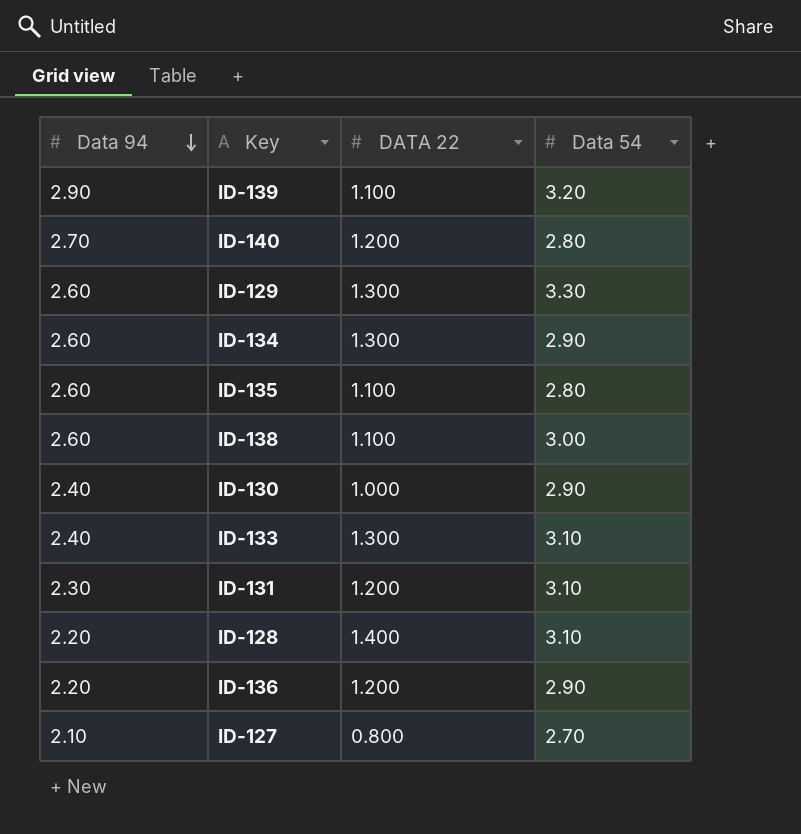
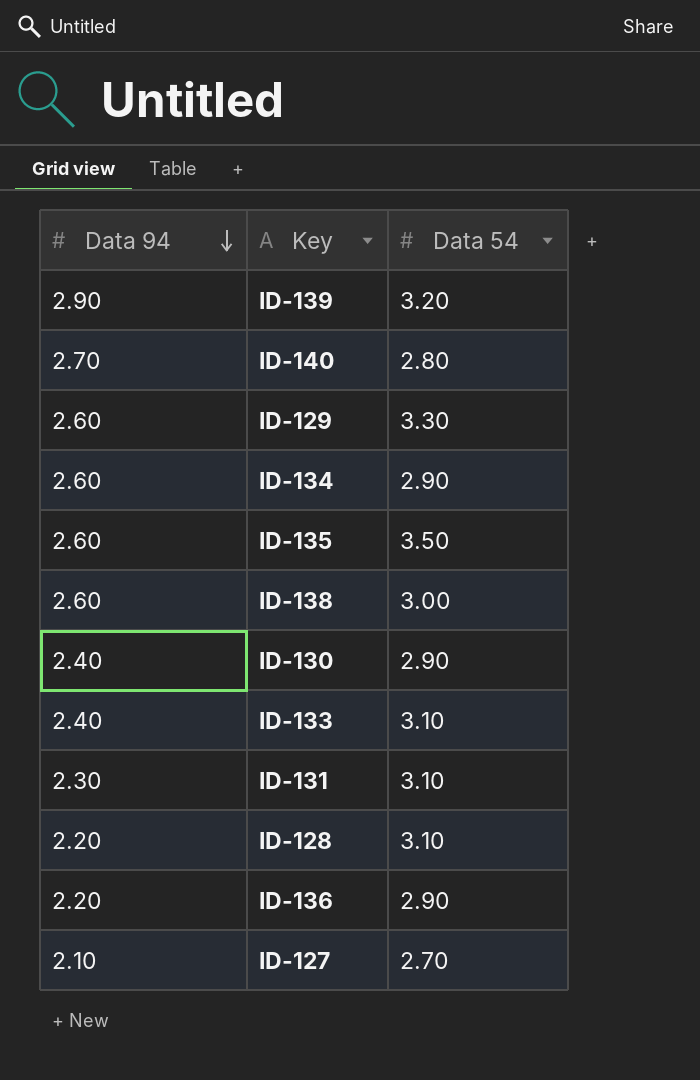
column DATA 22 | position: 3 -> none
ID-135 | Data 54: 2.80 -> 3.50

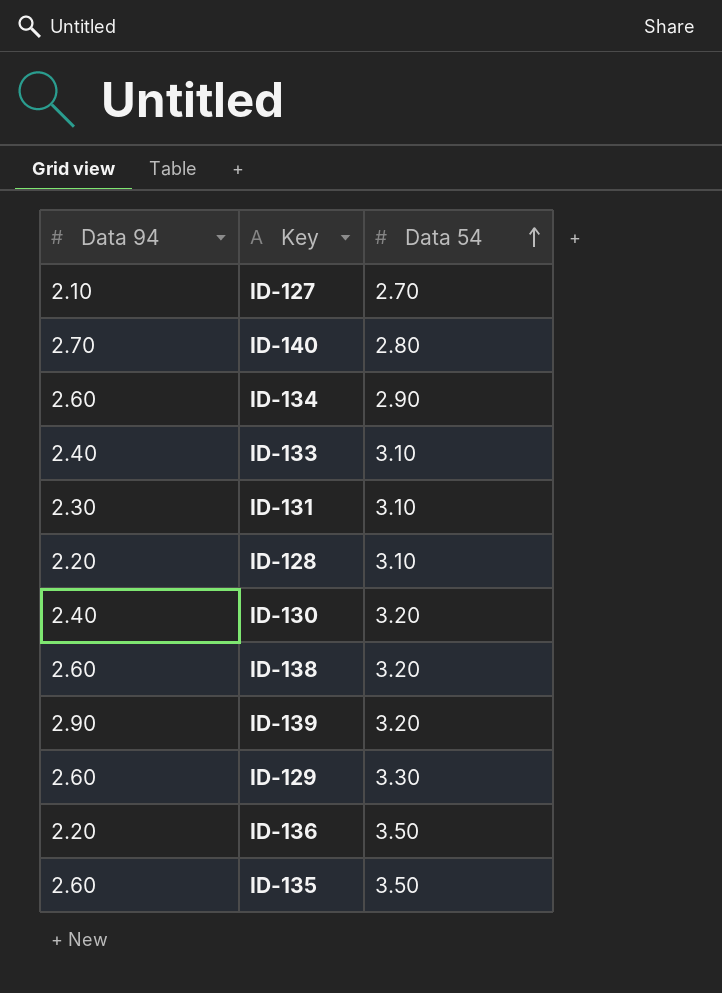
row order: Data 94 descending -> Data 54 ascending
ID-130 | Data 54: 2.90 -> 3.20
ID-138 | Data 54: 3.00 -> 3.20
ID-136 | Data 54: 2.90 -> 3.50

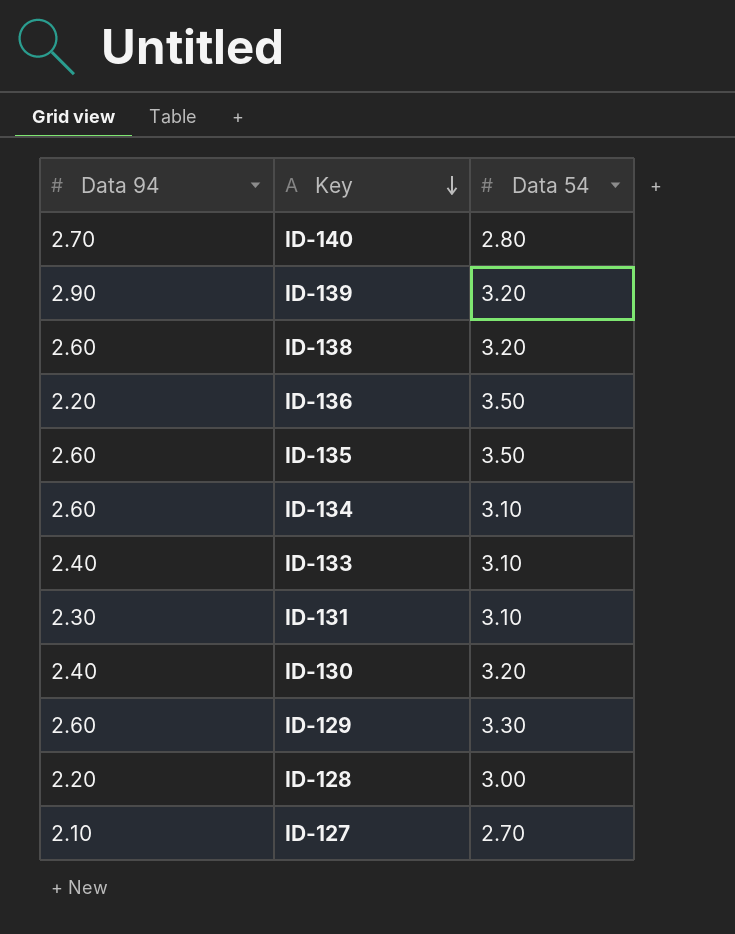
row order: Data 54 ascending -> Key descending
ID-134 | Data 54: 2.90 -> 3.10
ID-128 | Data 54: 3.10 -> 3.00

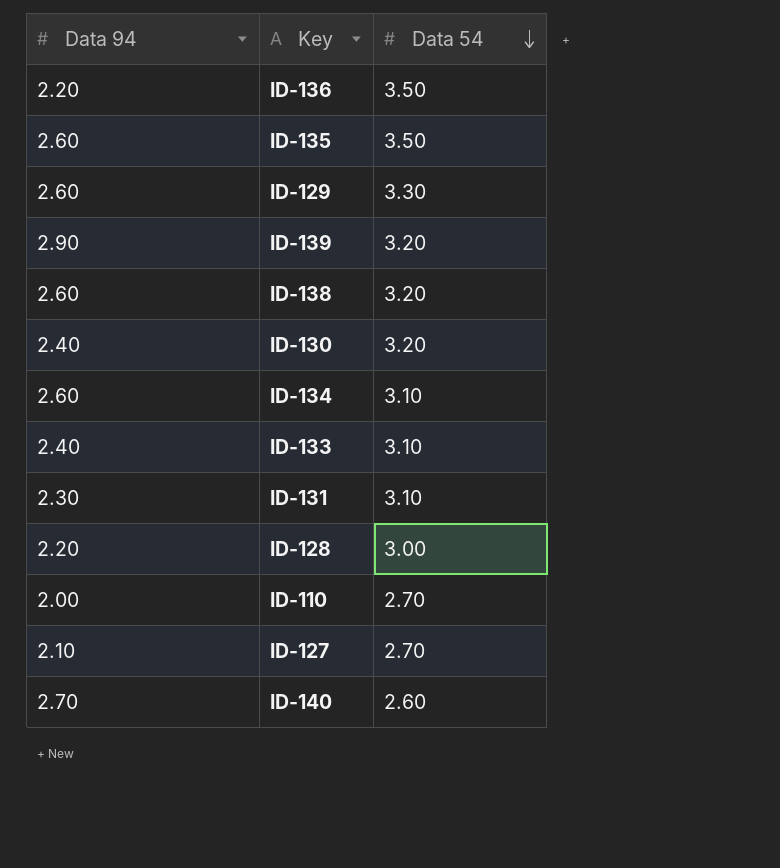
row order: Key descending -> Data 54 descending
row ID-110: none -> 2.00 | 2.70
ID-140 | Data 54: 2.80 -> 2.60

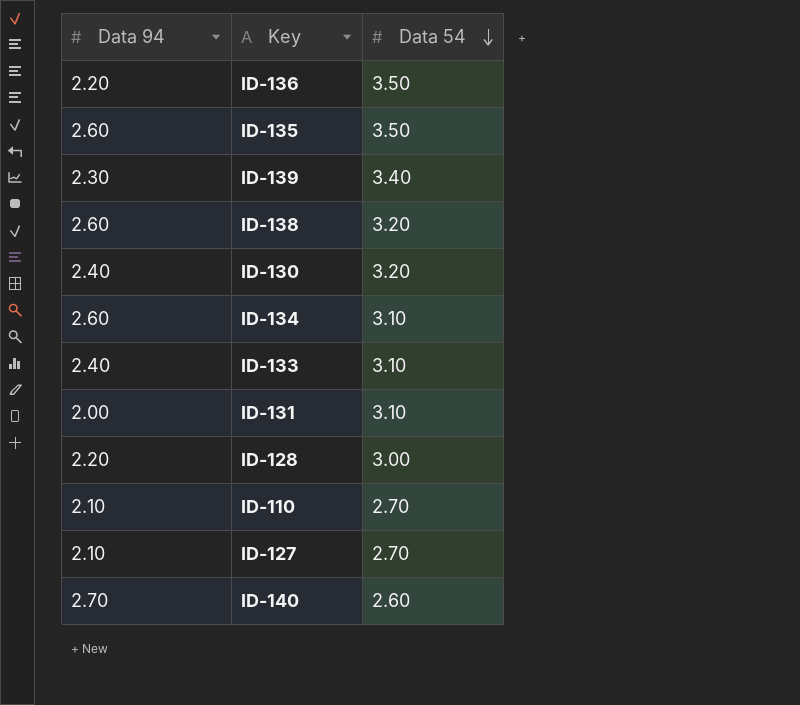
row ID-129: 2.60 | 3.30 -> none
ID-139 | Data 94: 2.90 -> 2.30
ID-139 | Data 54: 3.20 -> 3.40
ID-131 | Data 94: 2.30 -> 2.00
ID-110 | Data 94: 2.00 -> 2.10

